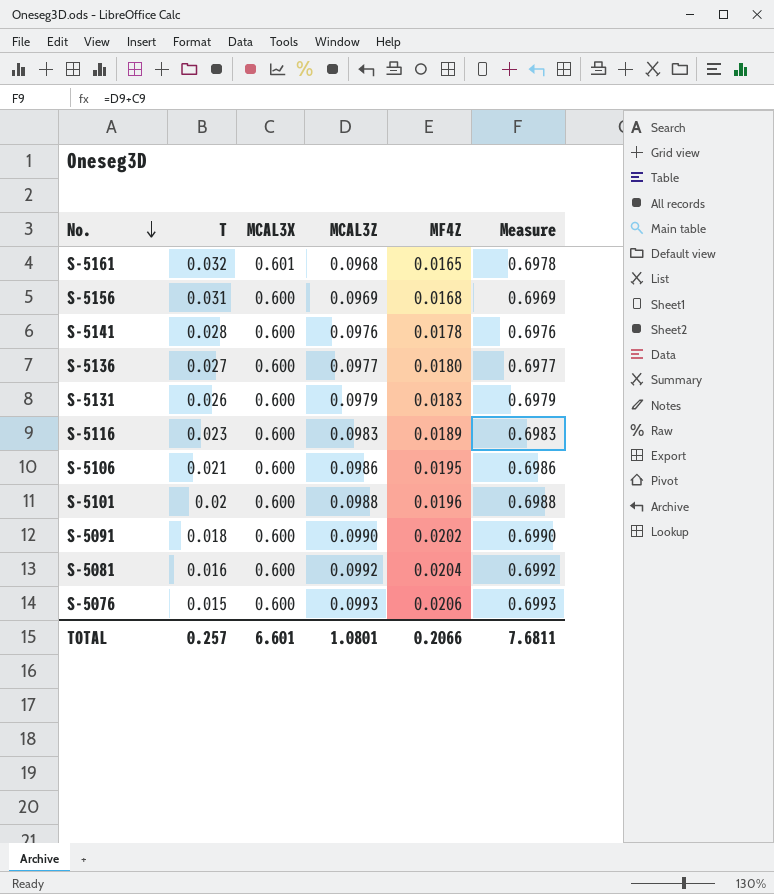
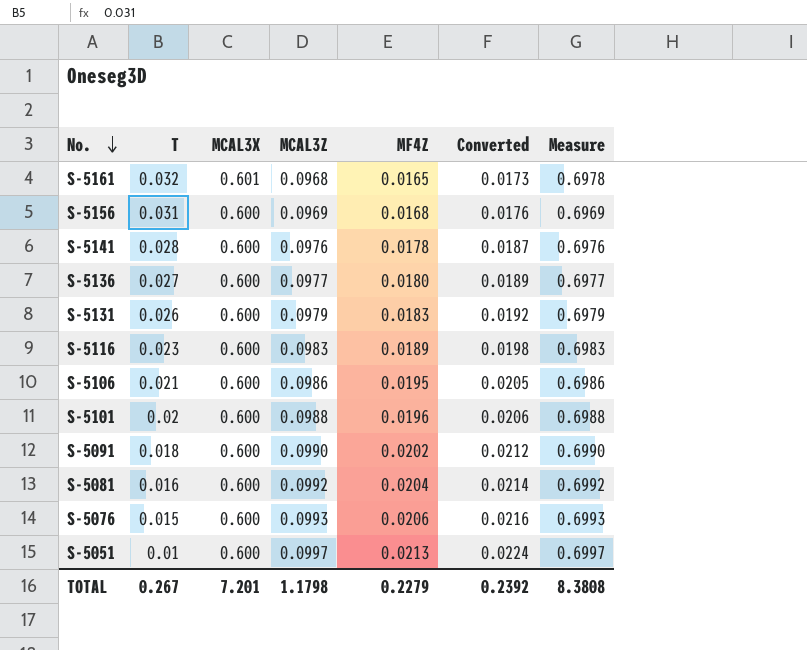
column Converted | formula: none -> [MF4Z] * 1.05
row S-5051: none -> 0.01 | 0.600 | 0.0997 | 0.0213 | 0.0224 | 0.6997
TOTAL | T: 0.257 -> 0.267
TOTAL | MCAL3X: 6.601 -> 7.201
TOTAL | MCAL3Z: 1.0801 -> 1.1798
TOTAL | MF4Z: 0.2066 -> 0.2279
TOTAL | Measure: 7.6811 -> 8.3808

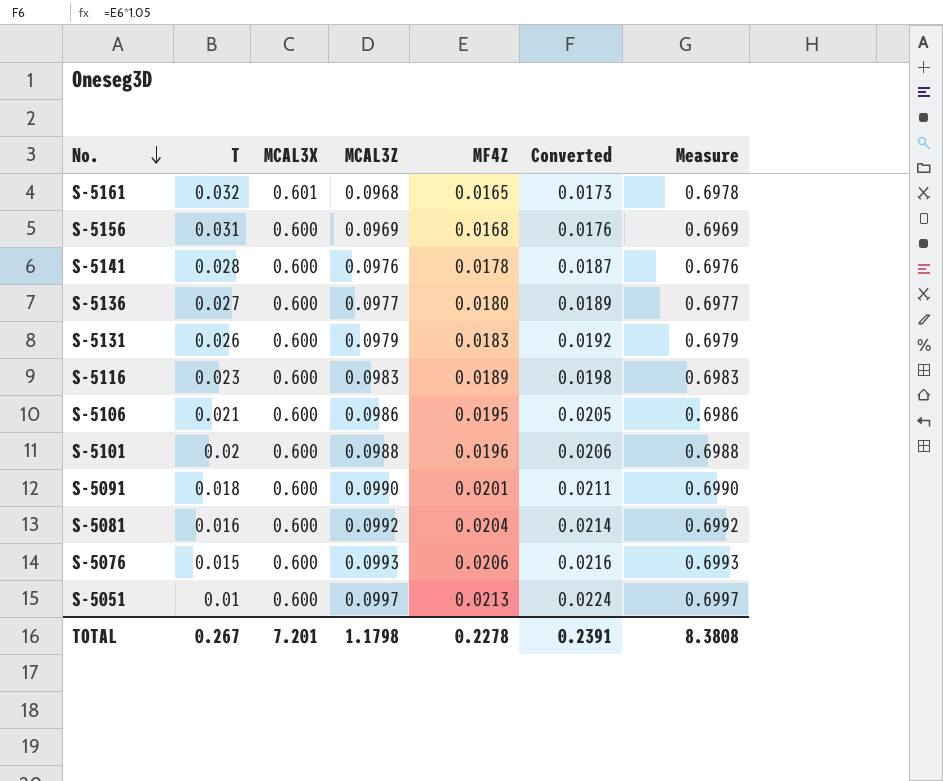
S-5091 | MF4Z: 0.0202 -> 0.0201
S-5091 | Converted: 0.0212 -> 0.0211
TOTAL | MF4Z: 0.2279 -> 0.2278
TOTAL | Converted: 0.2392 -> 0.2391

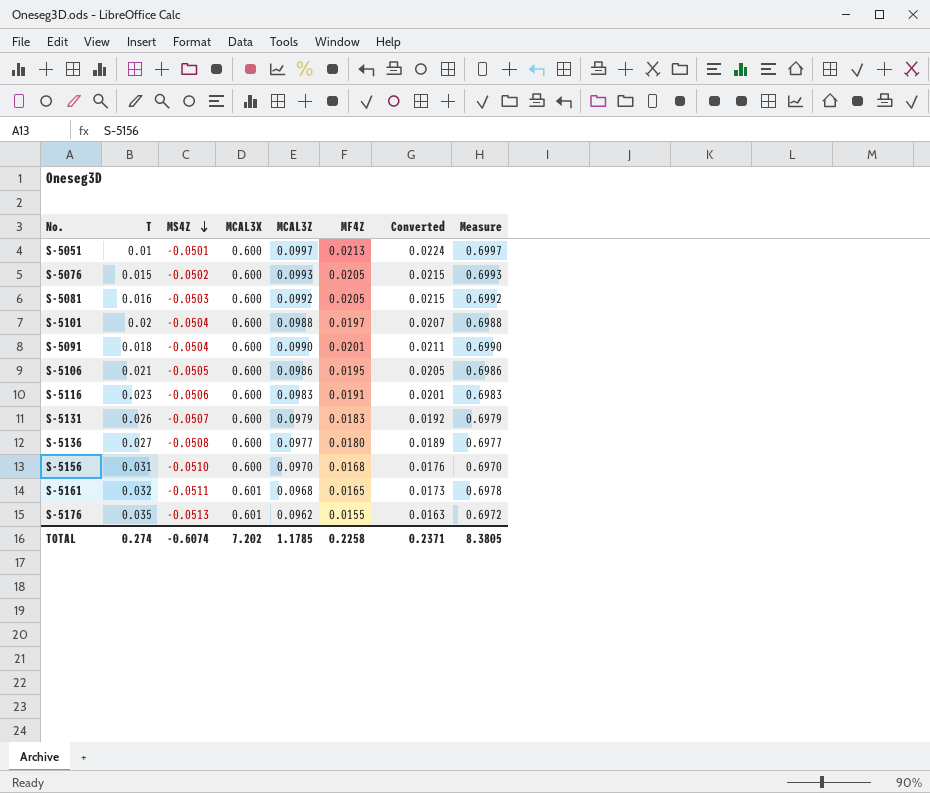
row order: No. descending -> MS4Z descending
column MS4Z | position: none -> 3
row S-5141: 0.028 | 0.600 | 0.0976 | 0.0178 | 0.0187 | 0.6976 -> none
S-5076 | MF4Z: 0.0206 -> 0.0205
S-5076 | Converted: 0.0216 -> 0.0215
S-5081 | MF4Z: 0.0204 -> 0.0205
S-5081 | Converted: 0.0214 -> 0.0215
S-5101 | MF4Z: 0.0196 -> 0.0197
S-5101 | Converted: 0.0206 -> 0.0207
S-5116 | MF4Z: 0.0189 -> 0.0191
S-5116 | Converted: 0.0198 -> 0.0201
S-5156 | MCAL3Z: 0.0969 -> 0.0970
S-5156 | Measure: 0.6969 -> 0.6970
row S-5176: none -> 0.035 | -0.0513 | 0.601 | 0.0962 | 0.0155 | 0.0163 | 0.6972
TOTAL | T: 0.267 -> 0.274
TOTAL | MCAL3X: 7.201 -> 7.202
TOTAL | MCAL3Z: 1.1798 -> 1.1785
TOTAL | MF4Z: 0.2278 -> 0.2258
TOTAL | Converted: 0.2391 -> 0.2371
TOTAL | Measure: 8.3808 -> 8.3805

